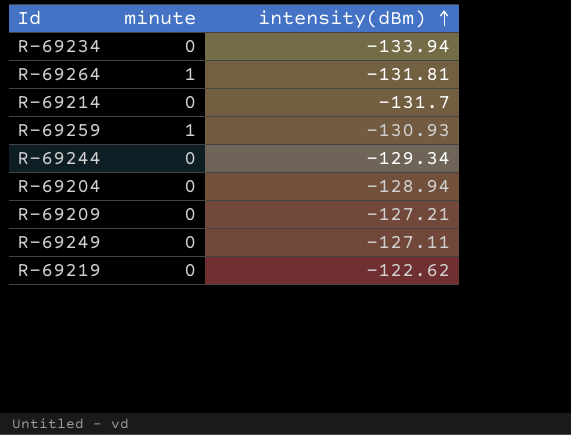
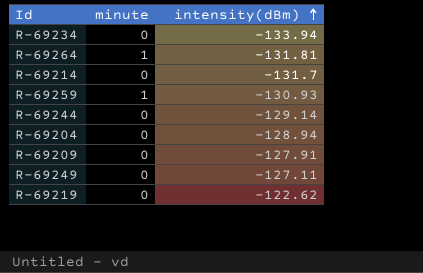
R-69244 | intensity(dBm): -129.34 -> -129.14
R-69209 | intensity(dBm): -127.21 -> -127.91

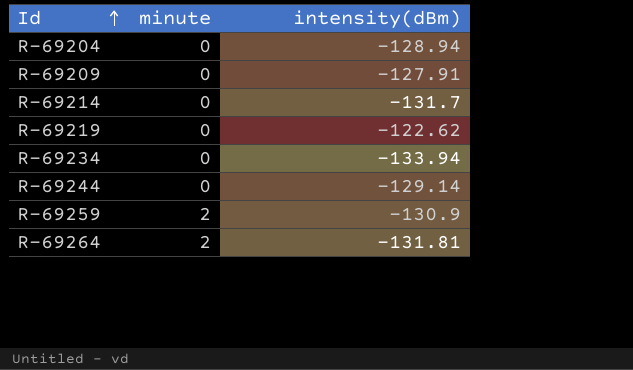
row order: intensity(dBm) ascending -> Id ascending
row R-69249: 0 | -127.11 -> none
R-69259 | minute: 1 -> 2
R-69259 | intensity(dBm): -130.93 -> -130.9
R-69264 | minute: 1 -> 2

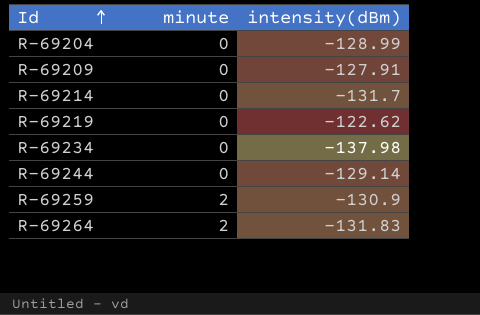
R-69204 | intensity(dBm): -128.94 -> -128.99
R-69234 | intensity(dBm): -133.94 -> -137.98
R-69264 | intensity(dBm): -131.81 -> -131.83

